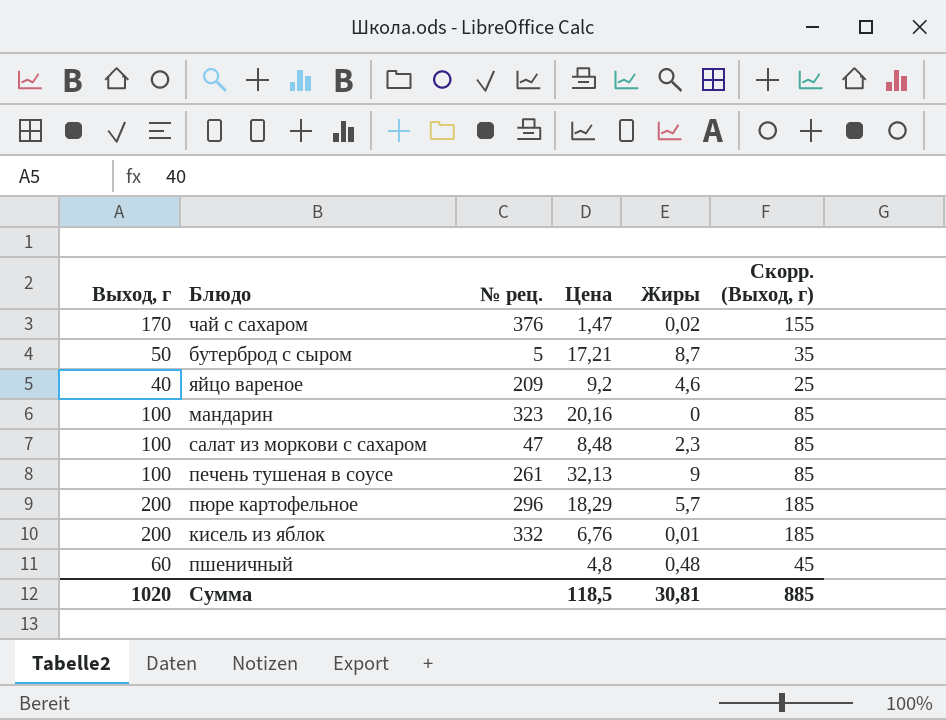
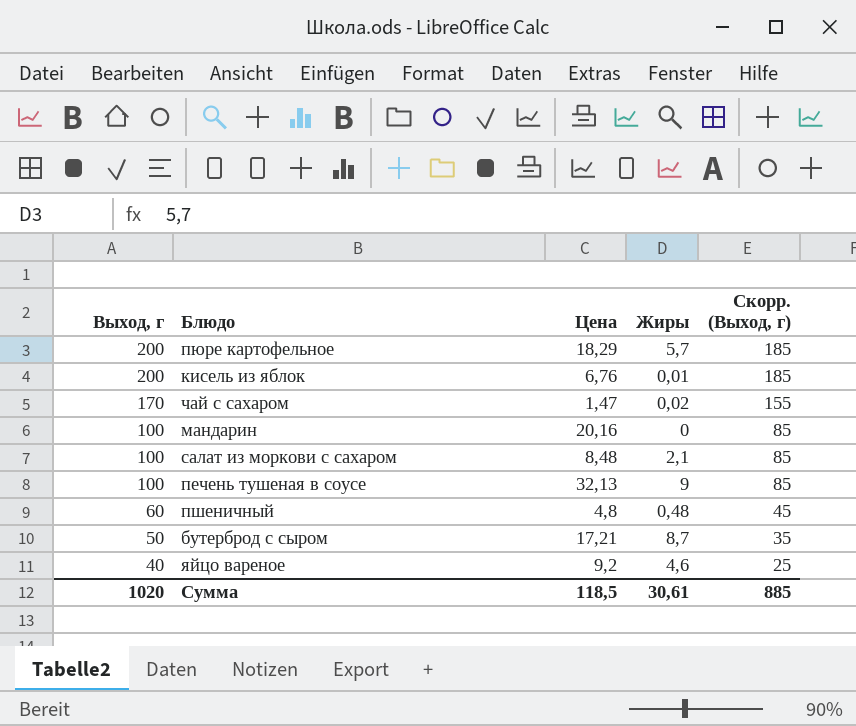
row order: none -> Выход, г descending
column № рец. | position: 3 -> none
салат из моркови с сахаром | Жиры: 2,3 -> 2,1
Сумма | Жиры: 30,81 -> 30,61

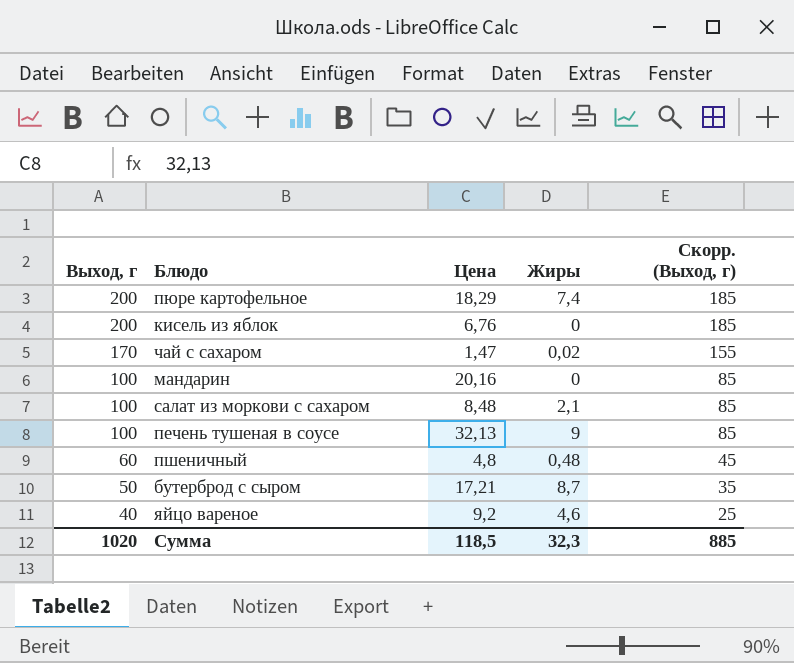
пюре картофельное | Жиры: 5,7 -> 7,4
кисель из яблок | Жиры: 0,01 -> 0
Сумма | Жиры: 30,61 -> 32,3

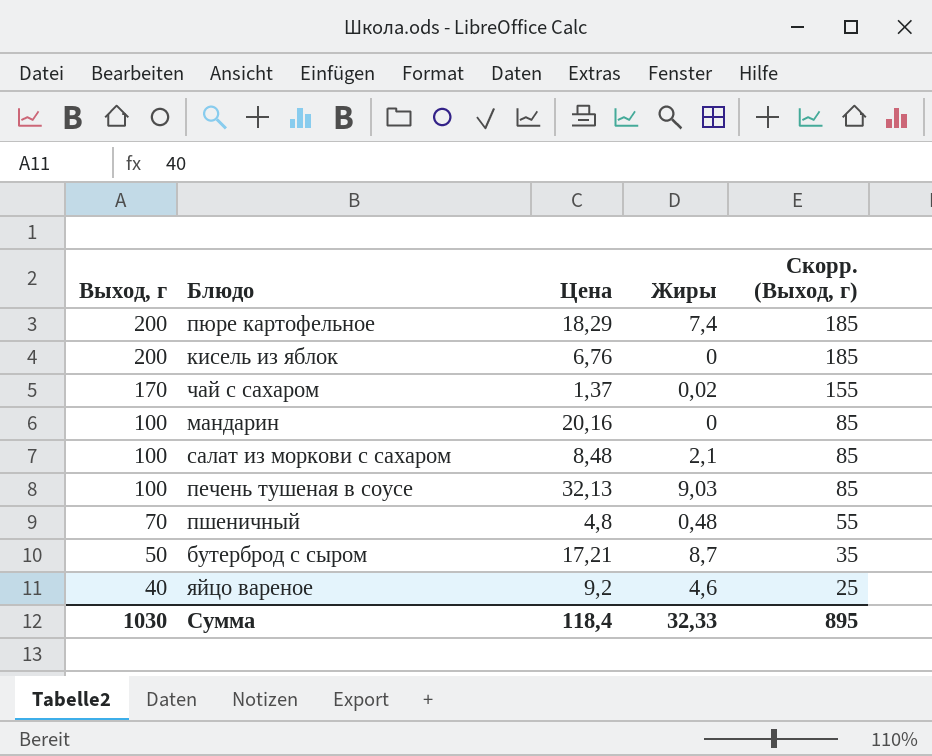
чай с сахаром | Цена: 1,47 -> 1,37
печень тушеная в соусе | Жиры: 9 -> 9,03
пшеничный | Выход, г: 60 -> 70
пшеничный | Скорр. (Выход, г): 45 -> 55
Сумма | Выход, г: 1020 -> 1030
Сумма | Цена: 118,5 -> 118,4
Сумма | Жиры: 32,3 -> 32,33
Сумма | Скорр. (Выход, г): 885 -> 895

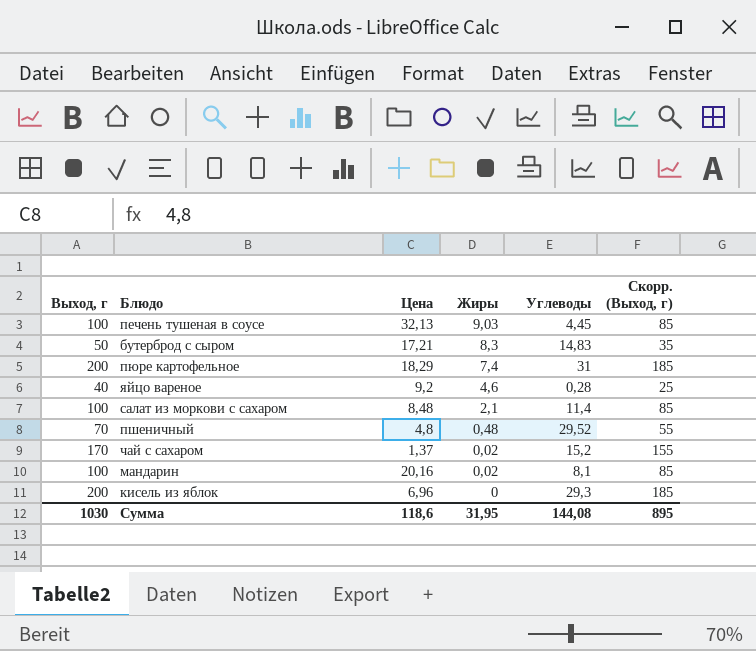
row order: Выход, г descending -> Жиры descending
column Углеводы | position: none -> 5
бутерброд с сыром | Жиры: 8,7 -> 8,3
мандарин | Жиры: 0 -> 0,02
кисель из яблок | Цена: 6,76 -> 6,96
Сумма | Цена: 118,4 -> 118,6
Сумма | Жиры: 32,33 -> 31,95

